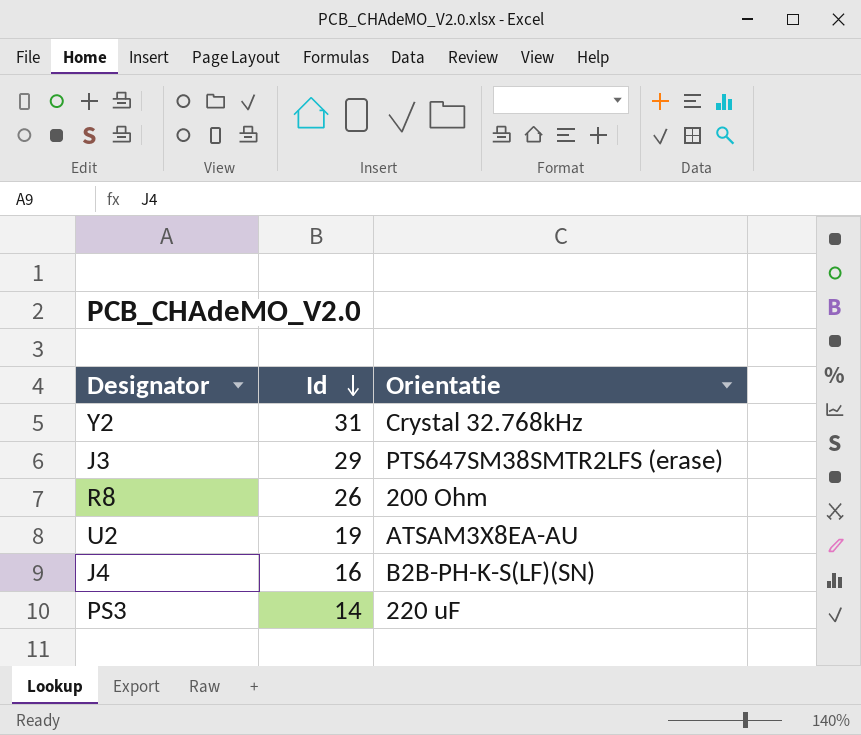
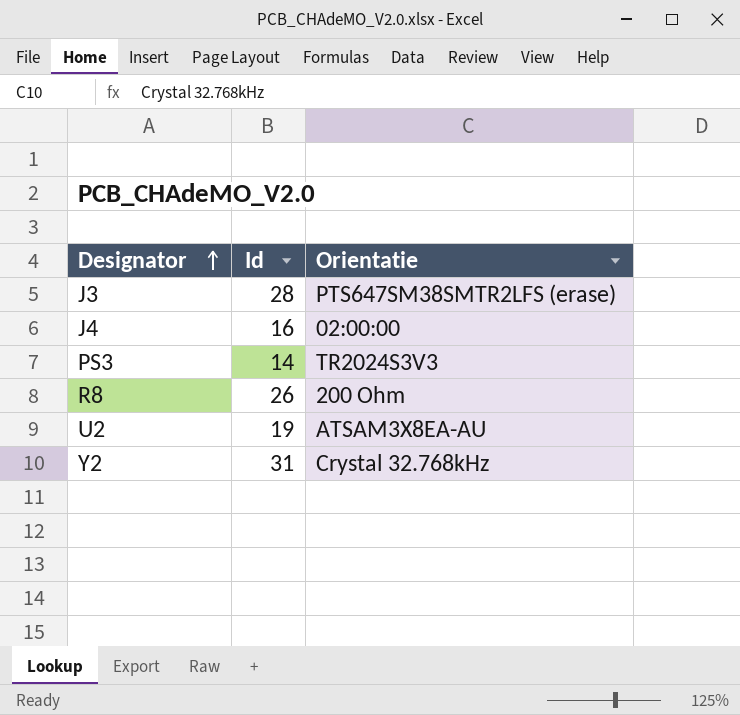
row order: Id descending -> Designator ascending
J3 | Id: 29 -> 28
J4 | Orientatie: B2B-PH-K-S(LF)(SN) -> 02:00:00
PS3 | Orientatie: 220 uF -> TR2024S3V3

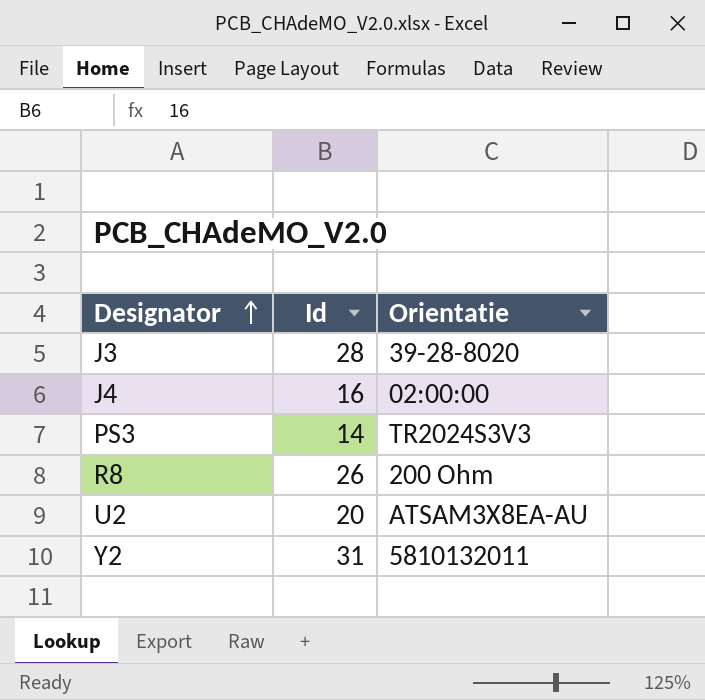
J3 | Orientatie: PTS647SM38SMTR2LFS (erase) -> 39-28-8020
U2 | Id: 19 -> 20
Y2 | Orientatie: Crystal 32.768kHz -> 5810132011

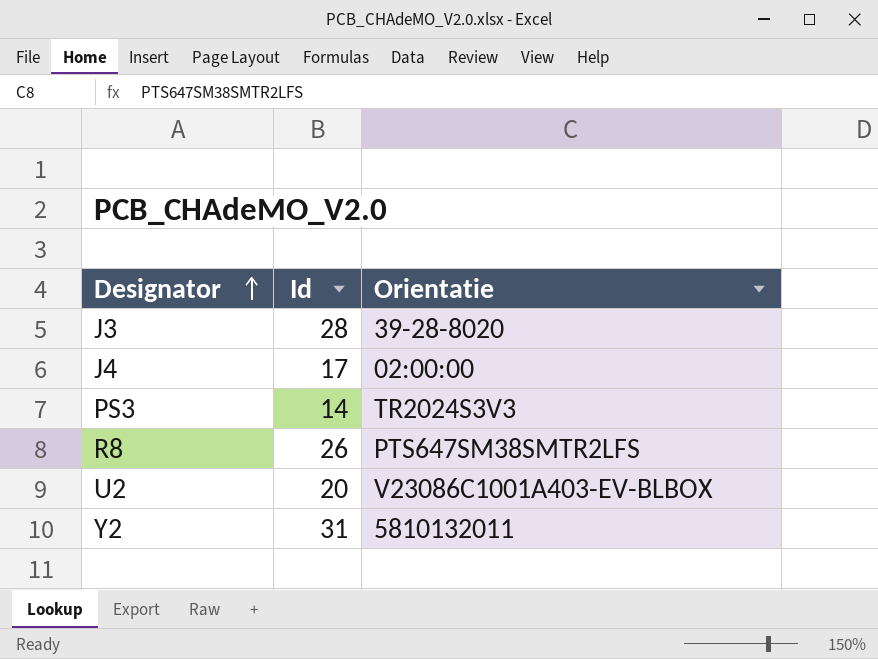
J4 | Id: 16 -> 17
R8 | Orientatie: 200 Ohm -> PTS647SM38SMTR2LFS
U2 | Orientatie: ATSAM3X8EA-AU -> V23086C1001A403-EV-BLBOX

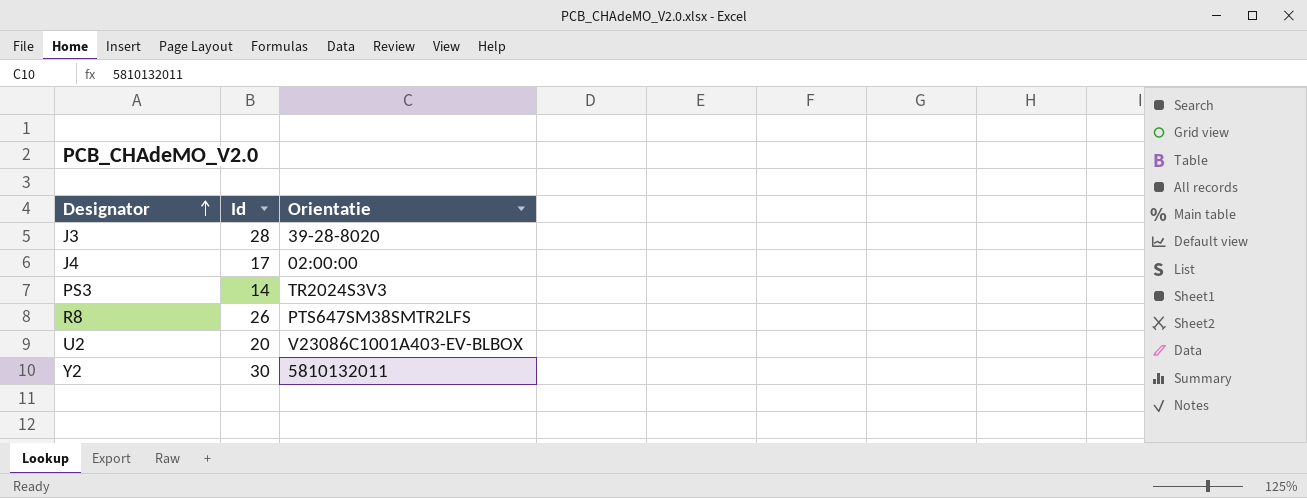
Y2 | Id: 31 -> 30

